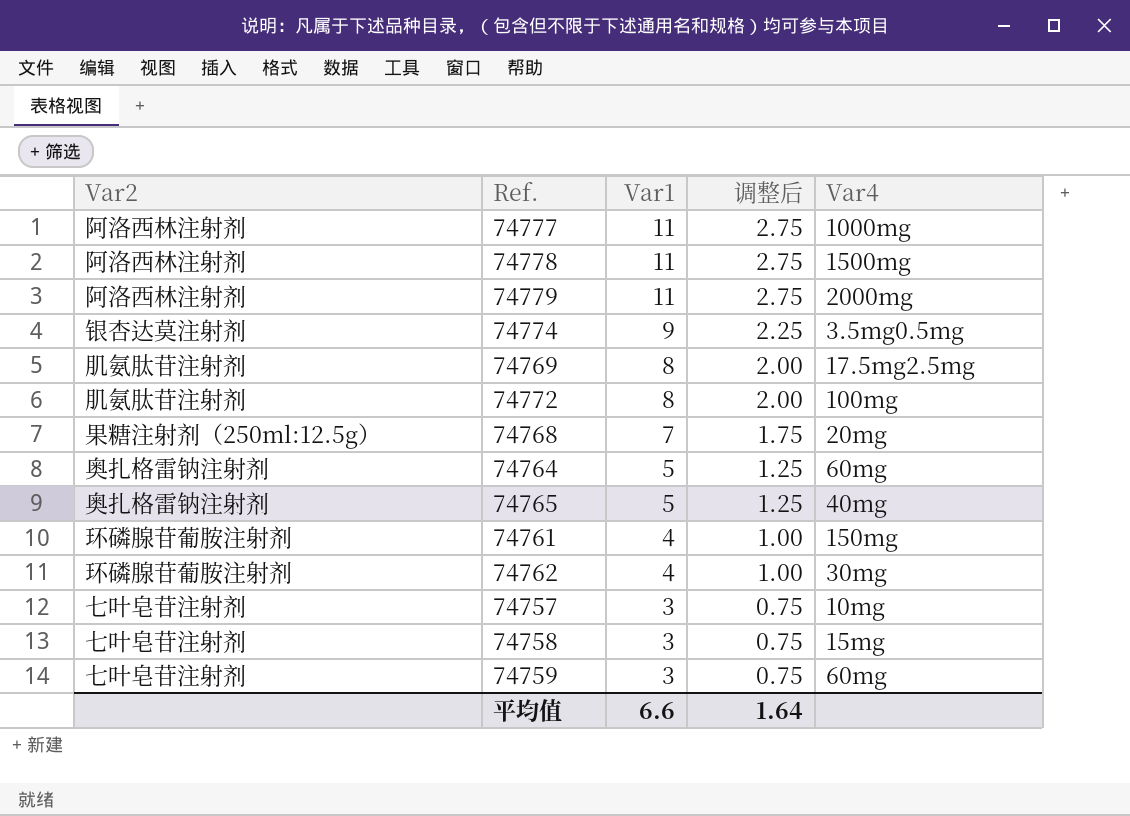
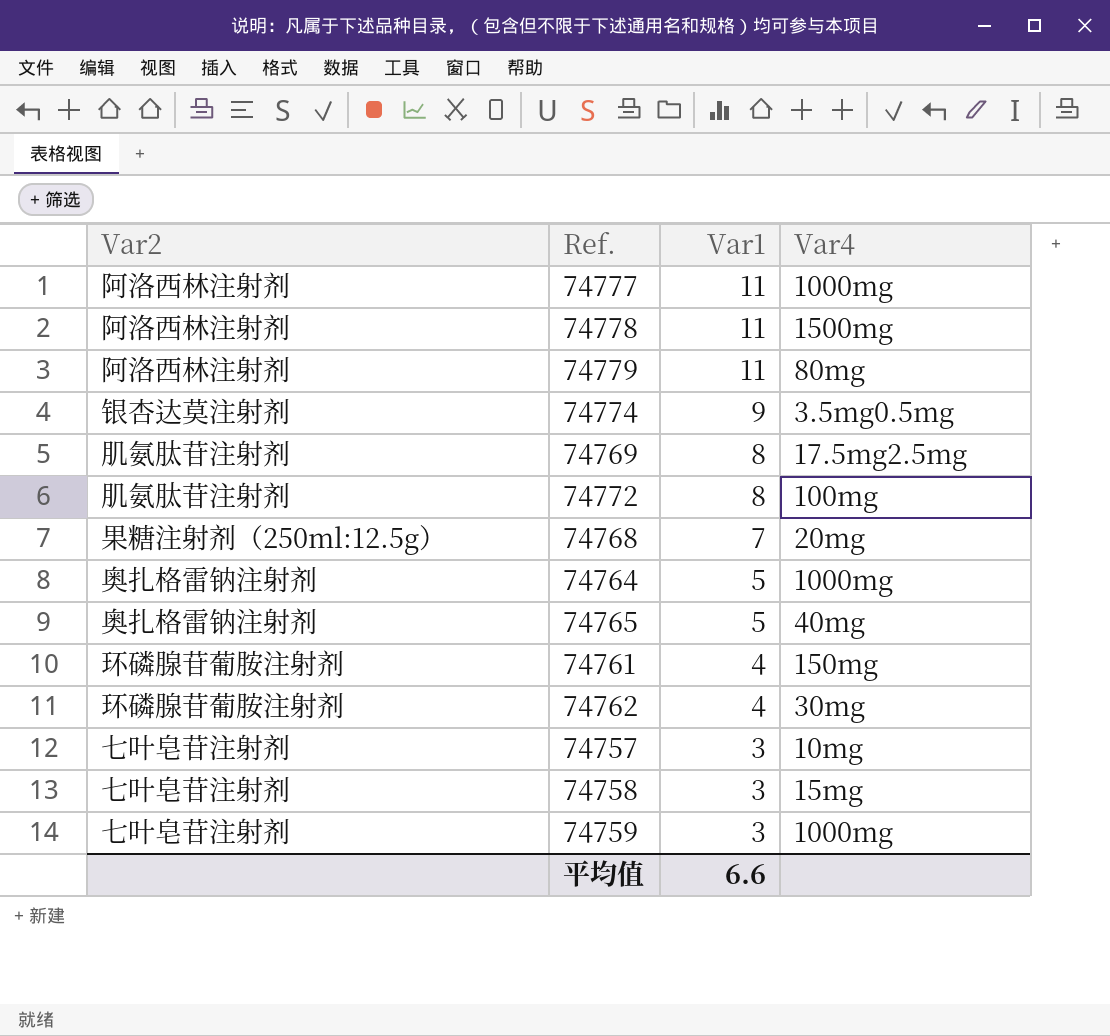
column 调整后 | formula: [Var1] * 0.25 -> none
74779 | Var4: 2000mg -> 80mg
74764 | Var4: 60mg -> 1000mg
74759 | Var4: 60mg -> 1000mg

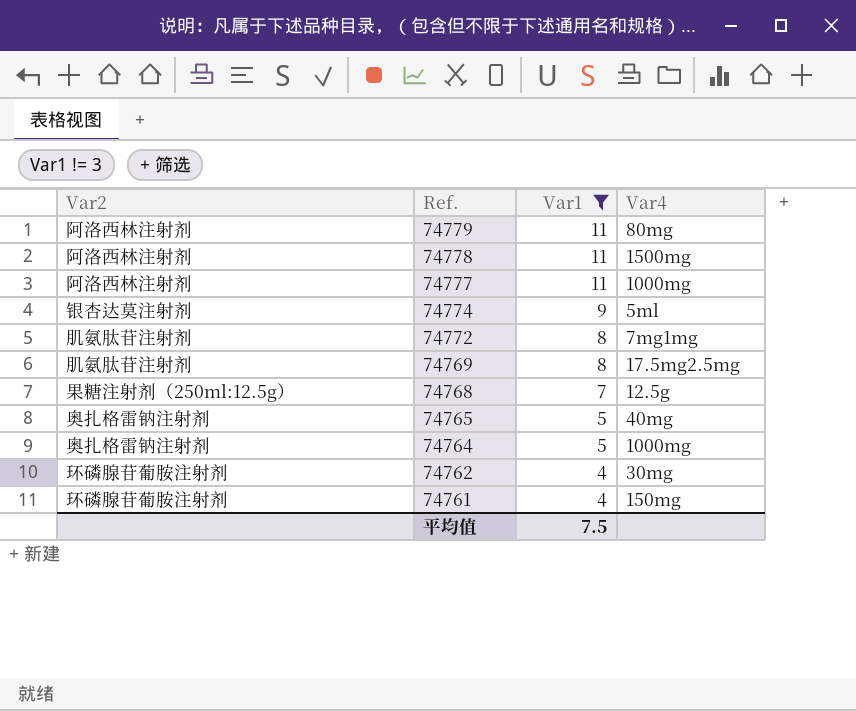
filter: none -> Var1 != 3
row order: Var1 descending -> Ref. descending
74774 | Var4: 3.5mg0.5mg -> 5ml
74772 | Var4: 100mg -> 7mg1mg
74768 | Var4: 20mg -> 12.5g
平均值 | Var1: 6.6 -> 7.5

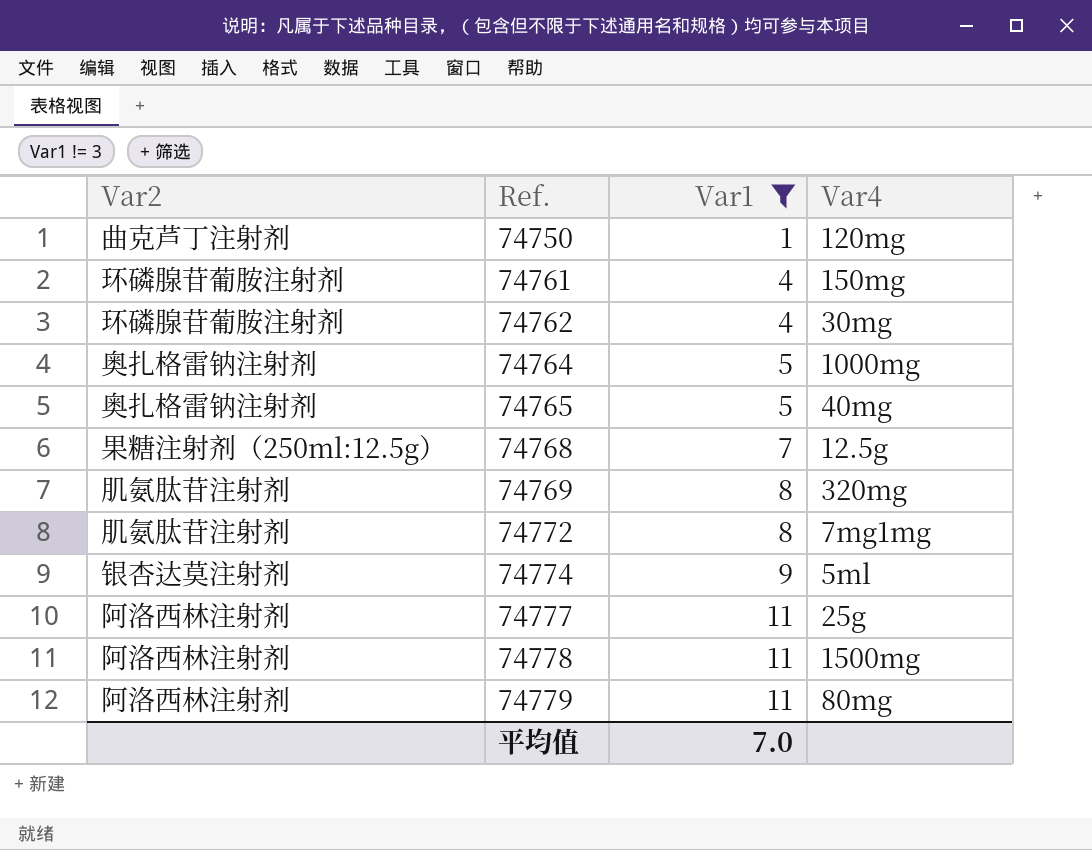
row order: Ref. descending -> Ref. ascending
row 74750: none -> 曲克芦丁注射剂 | 1 | 120mg
74769 | Var4: 17.5mg2.5mg -> 320mg
74777 | Var4: 1000mg -> 25g
平均值 | Var1: 7.5 -> 7.0

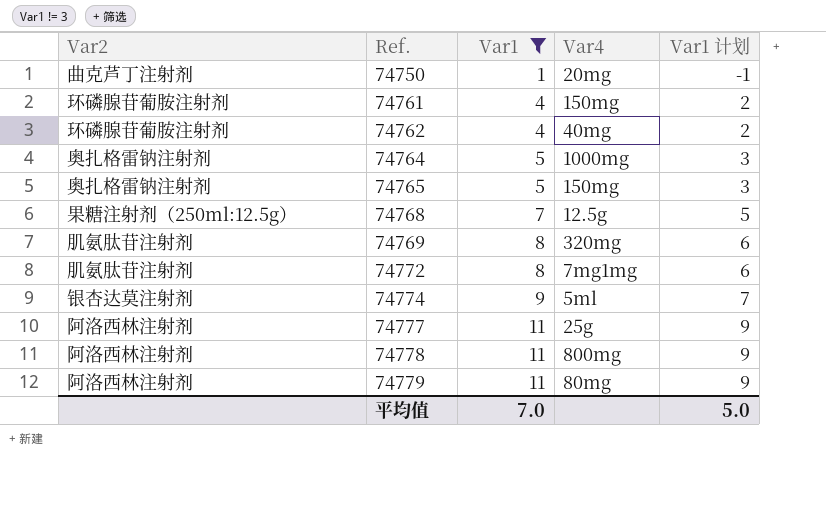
column Var1 计划 | formula: none -> [Var1] - 2
74750 | Var4: 120mg -> 20mg
74762 | Var4: 30mg -> 40mg
74765 | Var4: 40mg -> 150mg
74778 | Var4: 1500mg -> 800mg

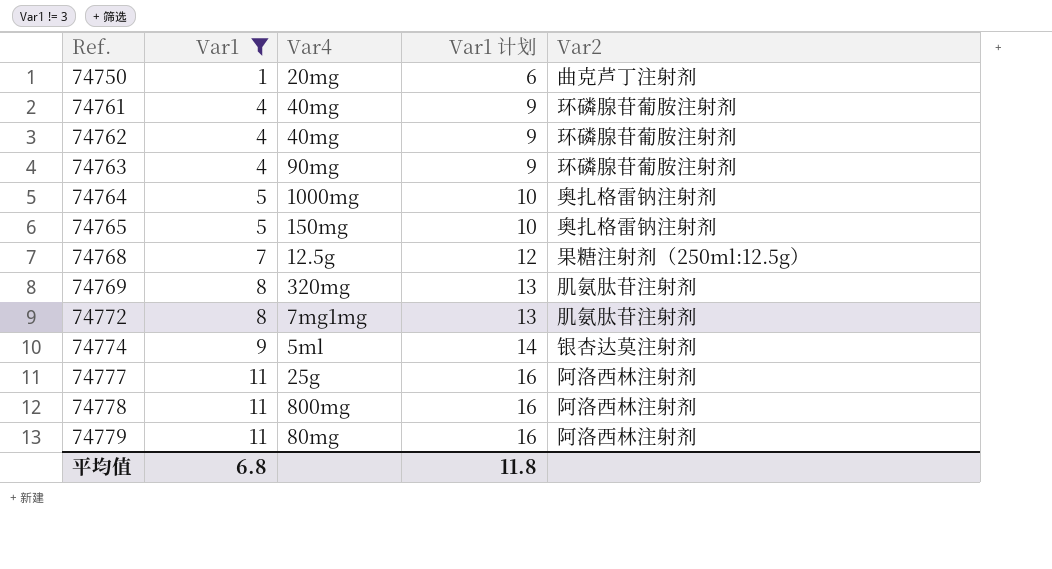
column Var1 计划 | formula: [Var1] - 2 -> [Var1] + 5
column Var2 | position: 1 -> 5
74761 | Var4: 150mg -> 40mg
row 74763: none -> 4 | 90mg | 9 | 环磷腺苷葡胺注射剂
平均值 | Var1: 7.0 -> 6.8
平均值 | Var1 计划: 5.0 -> 11.8

